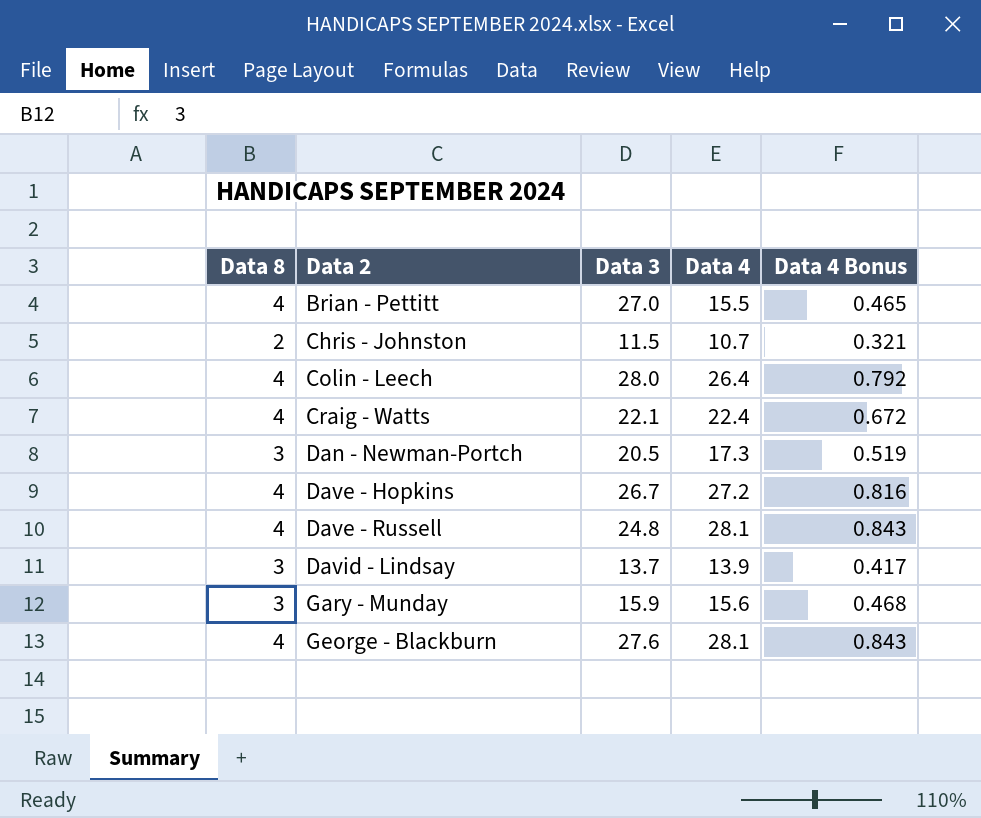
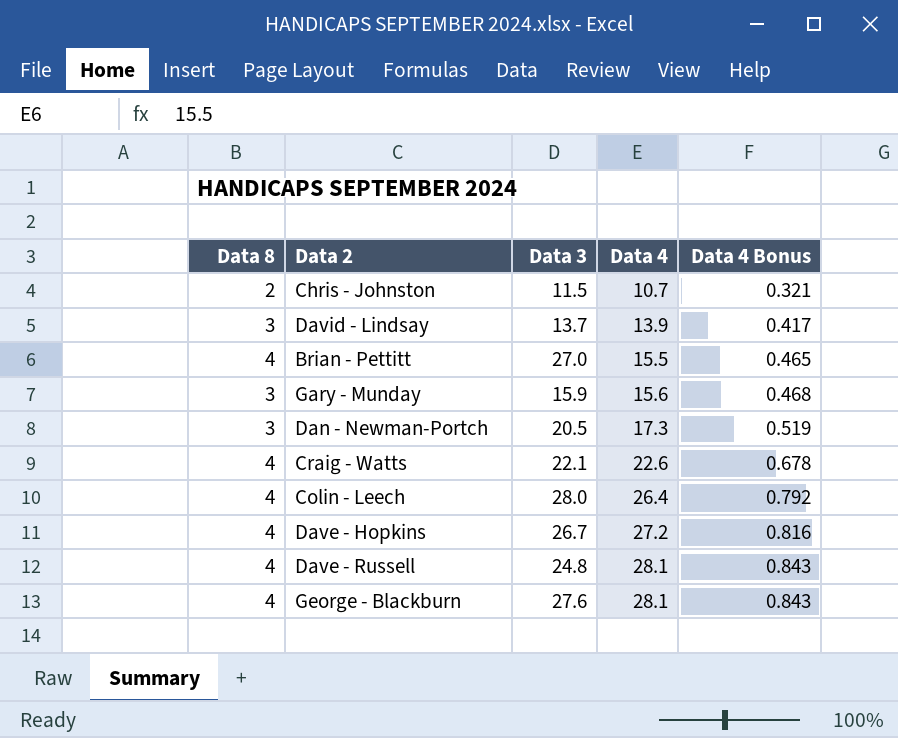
row order: Data 2 ascending -> Data 4 ascending
Craig - Watts | Data 4: 22.4 -> 22.6
Craig - Watts | Data 4 Bonus: 0.672 -> 0.678

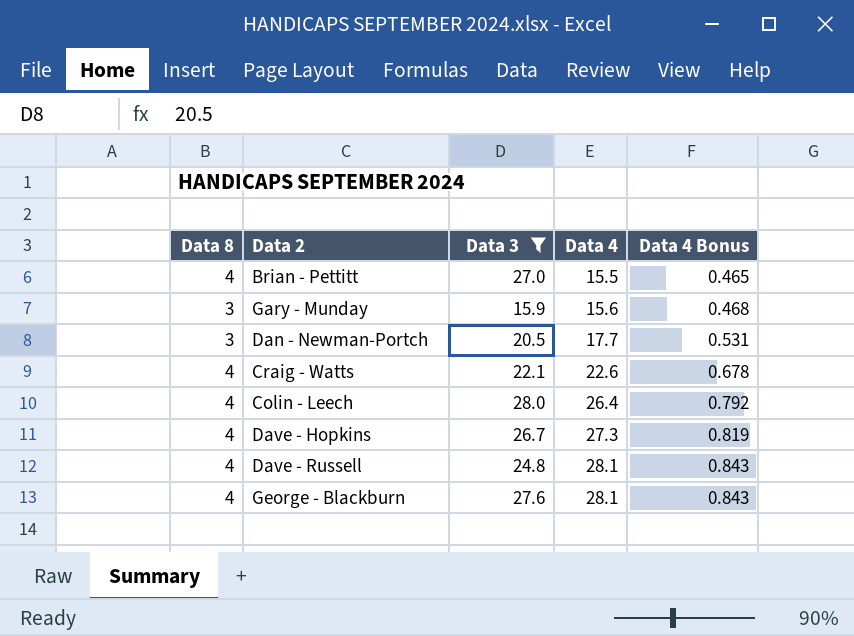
filter: none -> Data 3 >= 15.9
Dan - Newman-Portch | Data 4: 17.3 -> 17.7
Dan - Newman-Portch | Data 4 Bonus: 0.519 -> 0.531
Dave - Hopkins | Data 4: 27.2 -> 27.3
Dave - Hopkins | Data 4 Bonus: 0.816 -> 0.819

